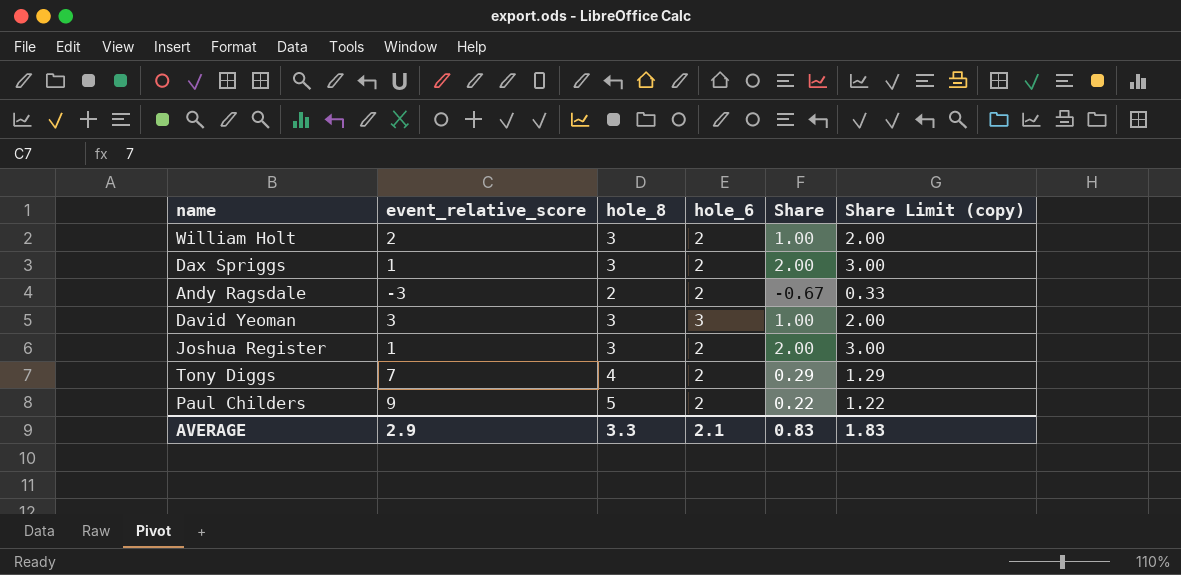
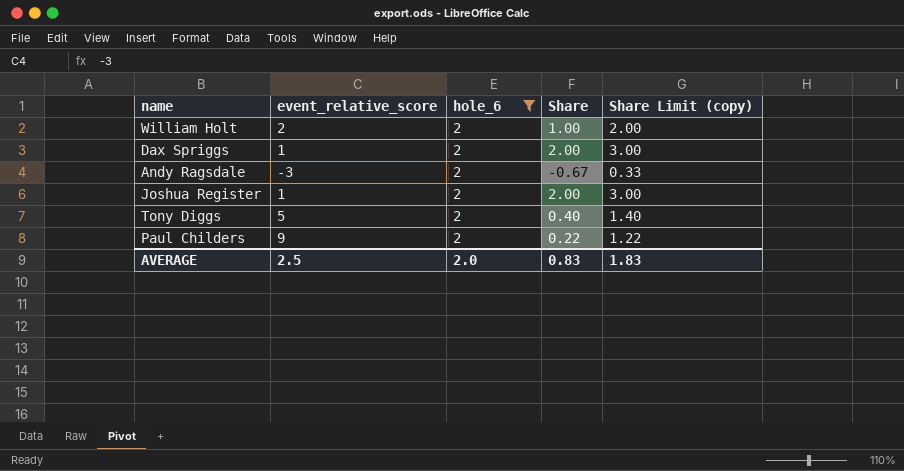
filter: none -> hole_6 = 2
column hole_8 | position: 3 -> none
Tony Diggs | event_relative_score: 7 -> 5
Tony Diggs | Share: 0.29 -> 0.40
Tony Diggs | Share Limit (copy): 1.29 -> 1.40
AVERAGE | event_relative_score: 2.9 -> 2.5
AVERAGE | hole_6: 2.1 -> 2.0

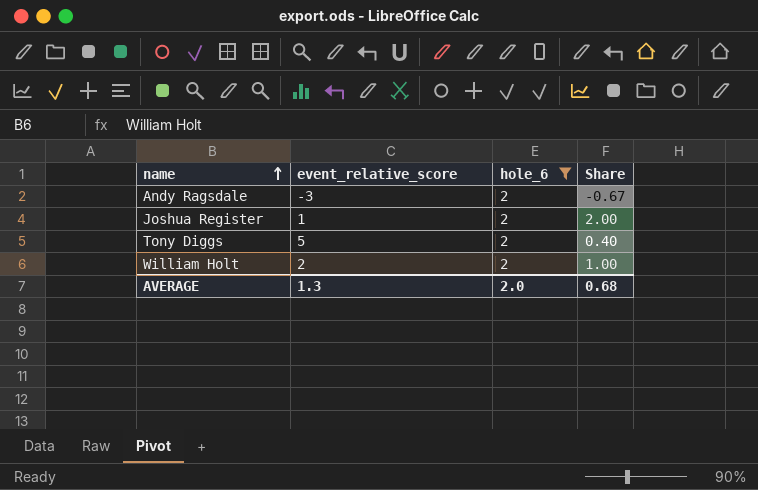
row order: none -> name ascending
column Share Limit (copy) | formula: [Share] + 1 -> none
row Dax Spriggs: 1 | 2 | 2.00 | 3.00 -> none
row Paul Childers: 9 | 2 | 0.22 | 1.22 -> none
AVERAGE | event_relative_score: 2.5 -> 1.3
AVERAGE | Share: 0.83 -> 0.68

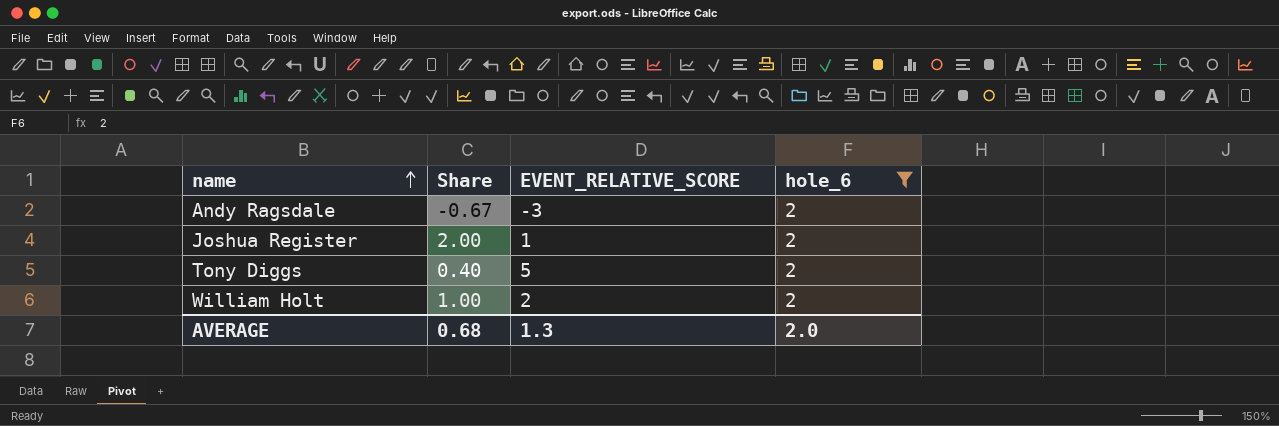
column Share | position: 4 -> 2
column name: event_relative_score -> EVENT_RELATIVE_SCORE

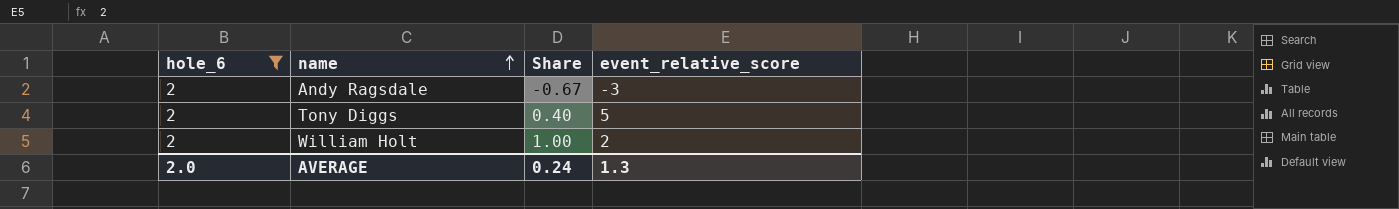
column hole_6 | position: 4 -> 1
column name: EVENT_RELATIVE_SCORE -> event_relative_score
row Joshua Register: 2.00 | 1 | 2 -> none
AVERAGE | Share: 0.68 -> 0.24

